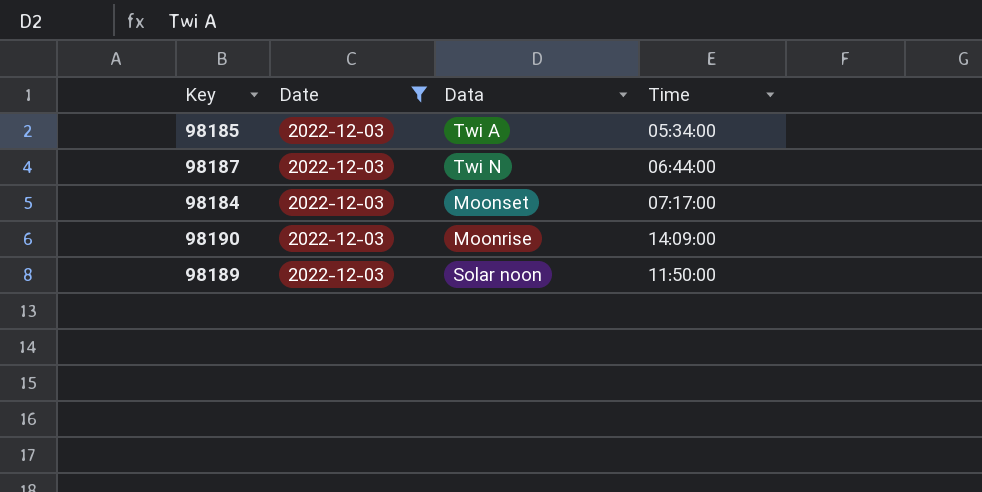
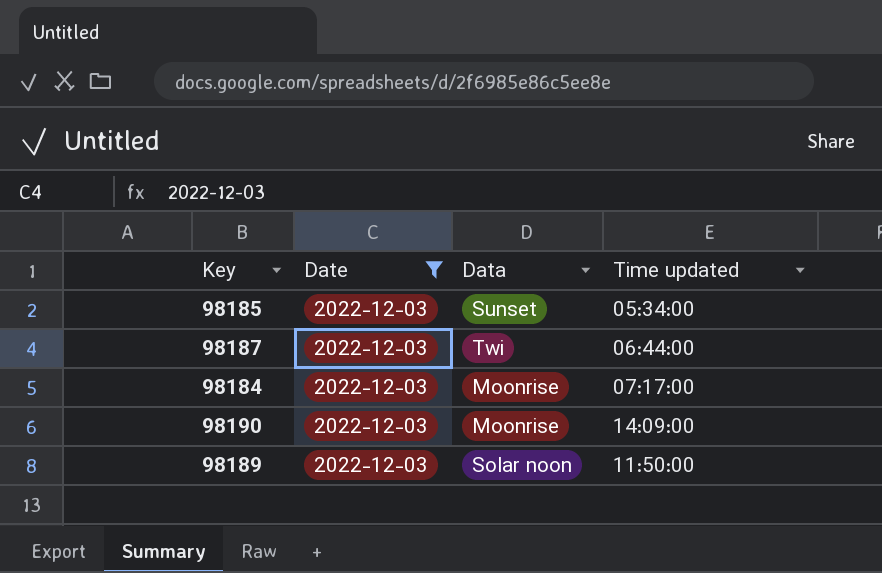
column name: Time -> Time updated
98185 | Data: Twi A -> Sunset
98187 | Data: Twi N -> Twi
98184 | Data: Moonset -> Moonrise

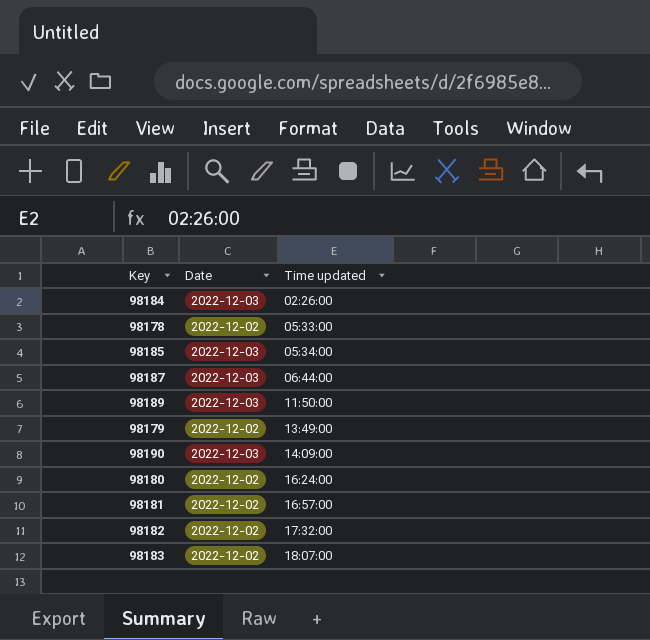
filter: Date = 2022-12-03 -> none
row order: none -> Time updated ascending
column Data | position: 3 -> none
98184 | Time updated: 07:17:00 -> 02:26:00

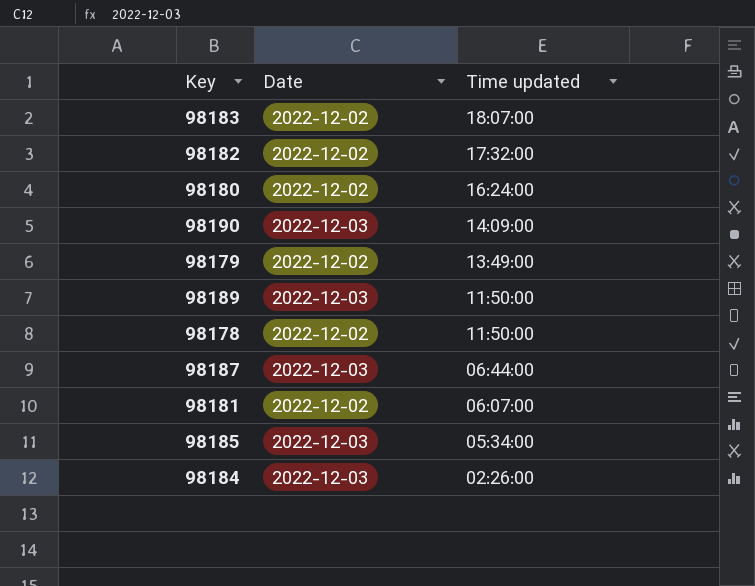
row order: Time updated ascending -> Time updated descending
98178 | Time updated: 05:33:00 -> 11:50:00
98181 | Time updated: 16:57:00 -> 06:07:00

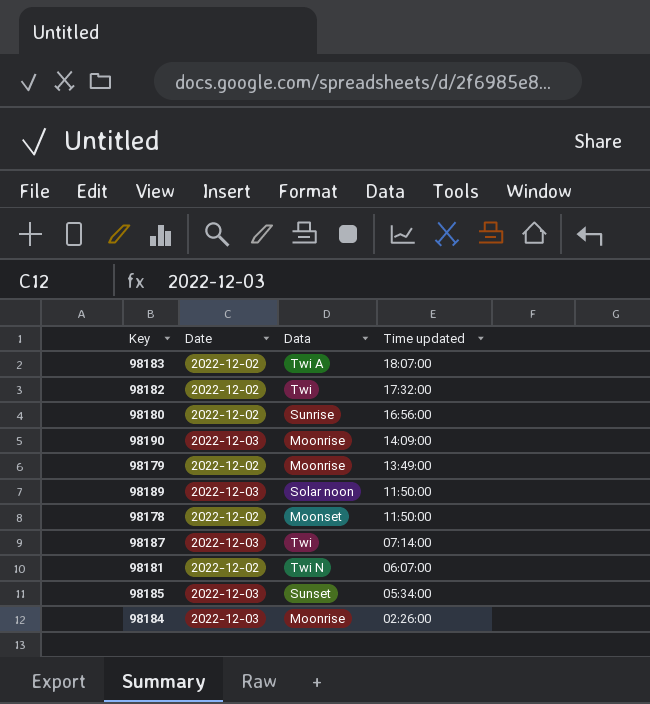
column Data | position: none -> 3
98180 | Time updated: 16:24:00 -> 16:56:00
98187 | Time updated: 06:44:00 -> 07:14:00

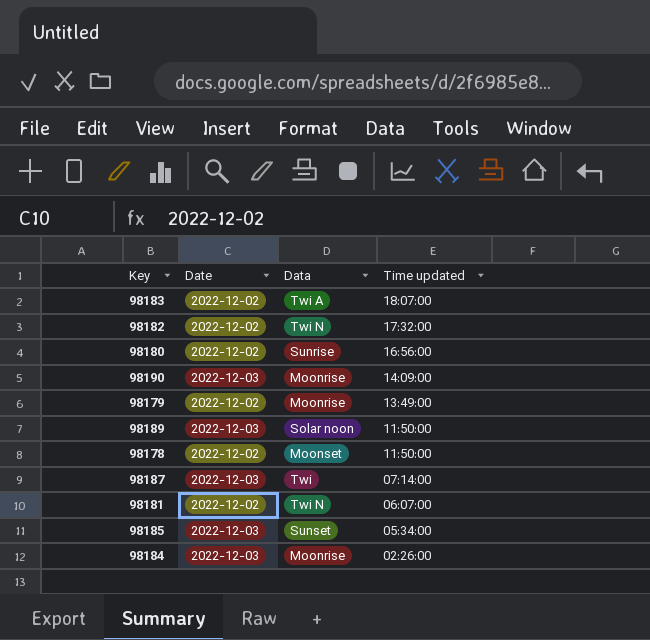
98182 | Data: Twi -> Twi N

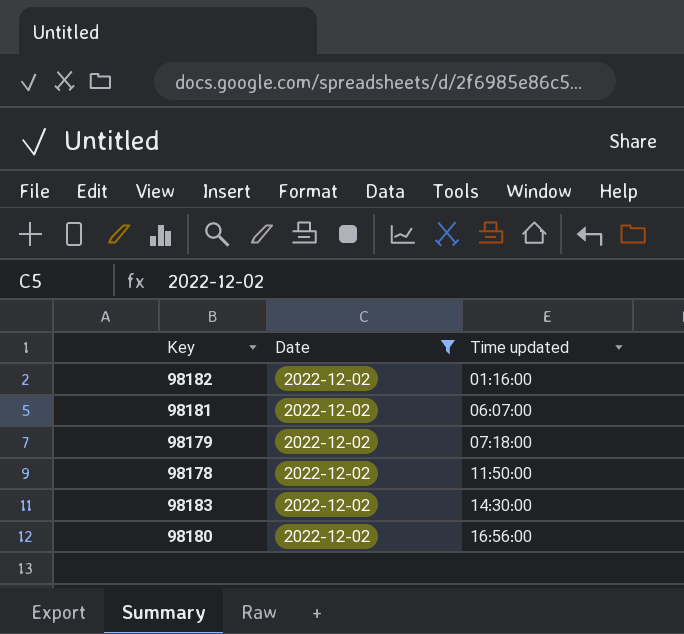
filter: none -> Date = 2022-12-02
row order: Time updated descending -> Time updated ascending
column Data | position: 3 -> none
98182 | Time updated: 17:32:00 -> 01:16:00
98179 | Time updated: 13:49:00 -> 07:18:00
98183 | Time updated: 18:07:00 -> 14:30:00

